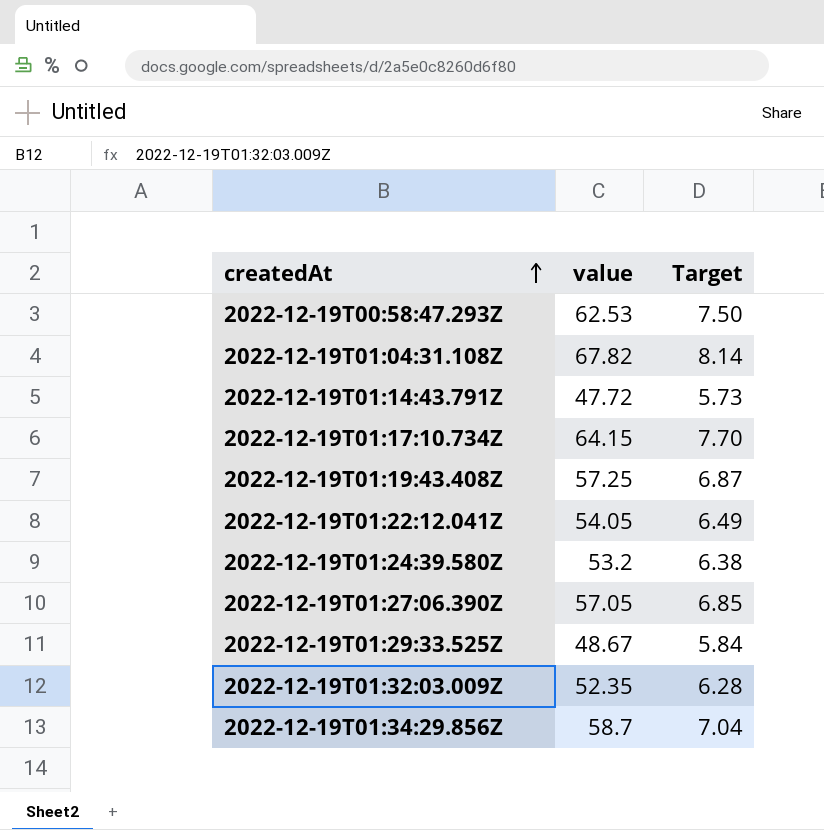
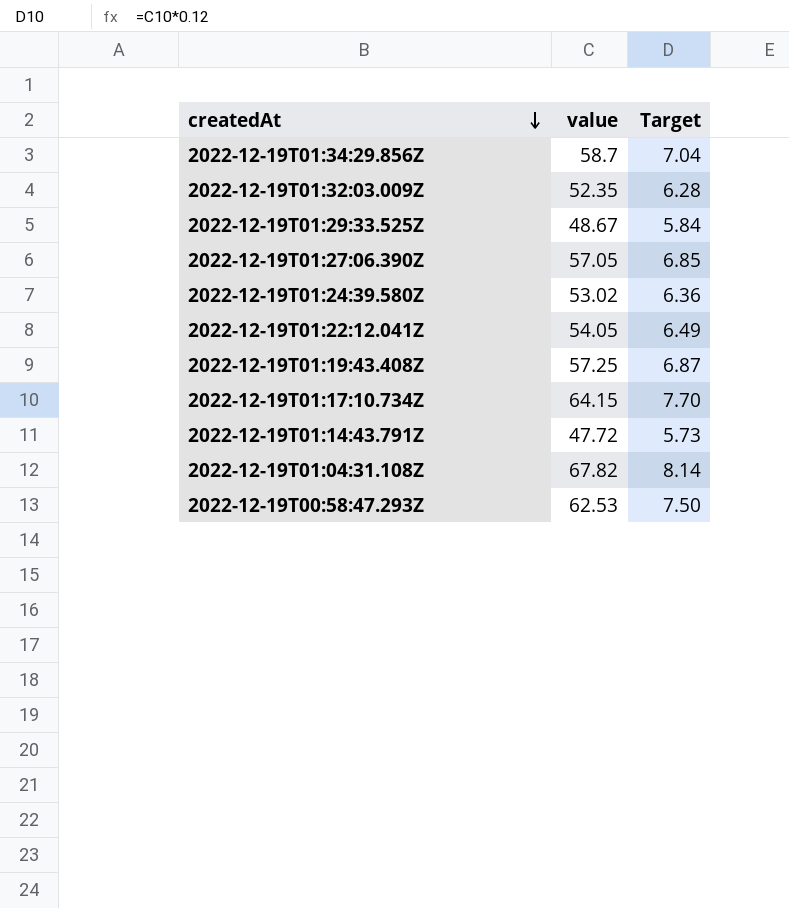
row order: createdAt ascending -> createdAt descending
2022-12-19T01:24:39.580Z | value: 53.2 -> 53.02
2022-12-19T01:24:39.580Z | Target: 6.38 -> 6.36

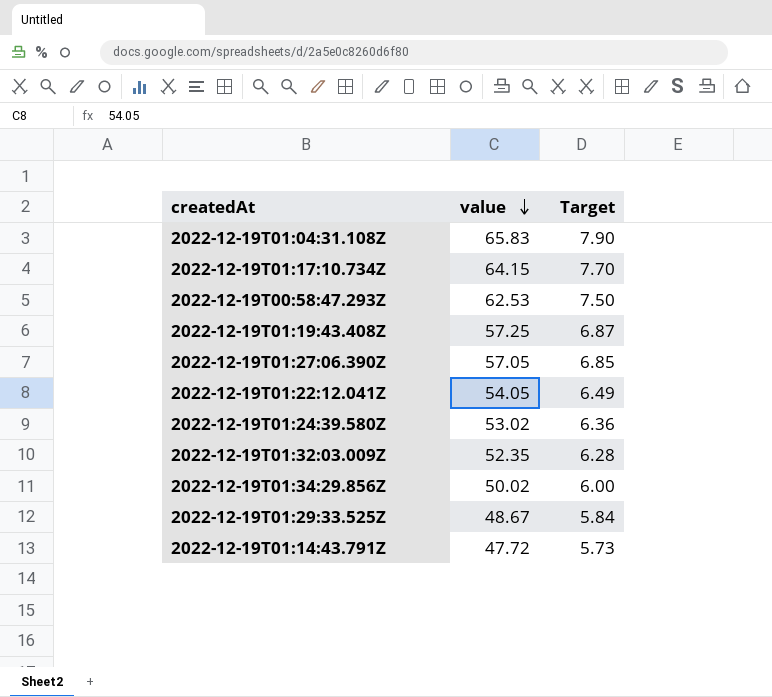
row order: createdAt descending -> value descending
2022-12-19T01:04:31.108Z | value: 67.82 -> 65.83
2022-12-19T01:04:31.108Z | Target: 8.14 -> 7.90
2022-12-19T01:34:29.856Z | value: 58.7 -> 50.02
2022-12-19T01:34:29.856Z | Target: 7.04 -> 6.00

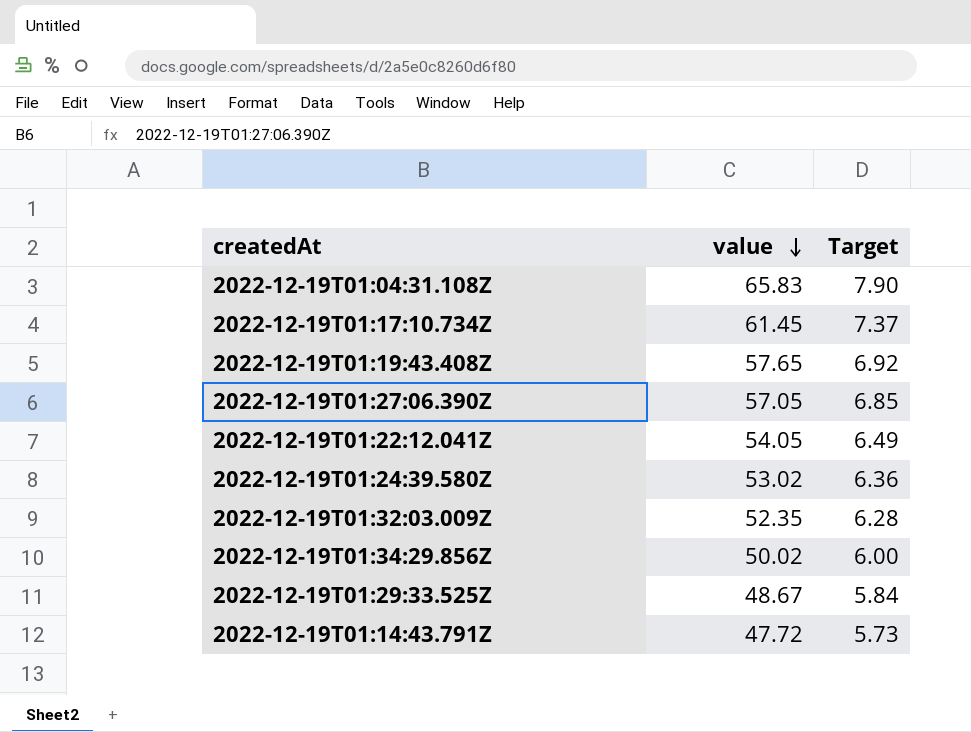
row 2022-12-19T00:58:47.293Z: 62.53 | 7.50 -> none
2022-12-19T01:17:10.734Z | value: 64.15 -> 61.45
2022-12-19T01:17:10.734Z | Target: 7.70 -> 7.37
2022-12-19T01:19:43.408Z | value: 57.25 -> 57.65
2022-12-19T01:19:43.408Z | Target: 6.87 -> 6.92

